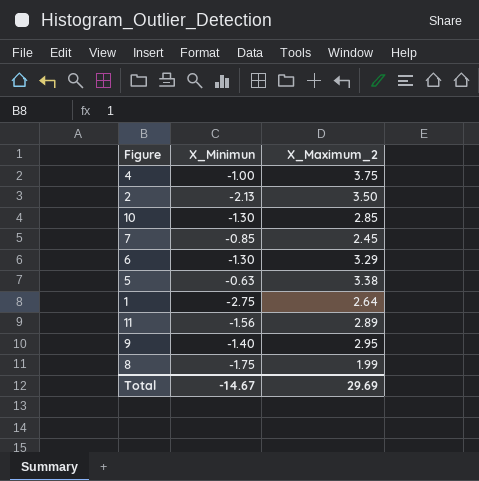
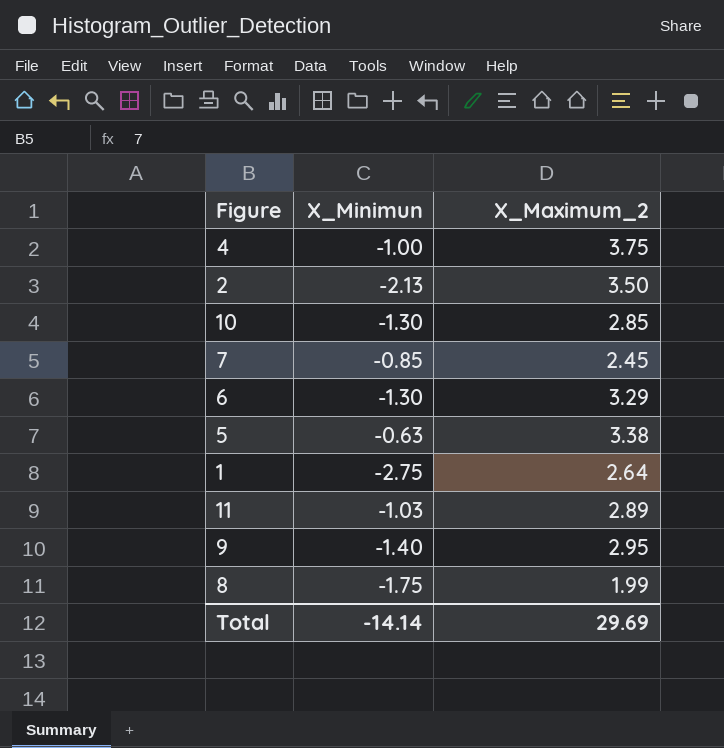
11 | X_Minimun: -1.56 -> -1.03
Total | X_Minimun: -14.67 -> -14.14

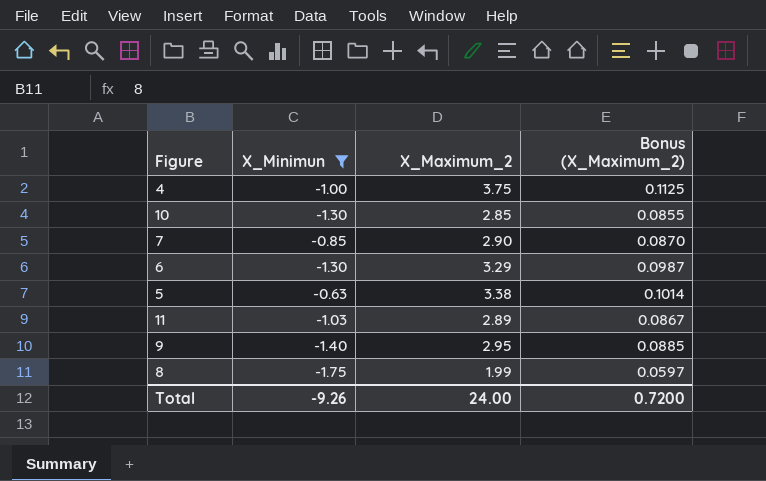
filter: none -> X_Minimun >= -1.75
column Bonus (X_Maximum_2) | formula: none -> [X_Maximum_2] * 0.03
7 | X_Maximum_2: 2.45 -> 2.90
Total | X_Minimun: -14.14 -> -9.26
Total | X_Maximum_2: 29.69 -> 24.00

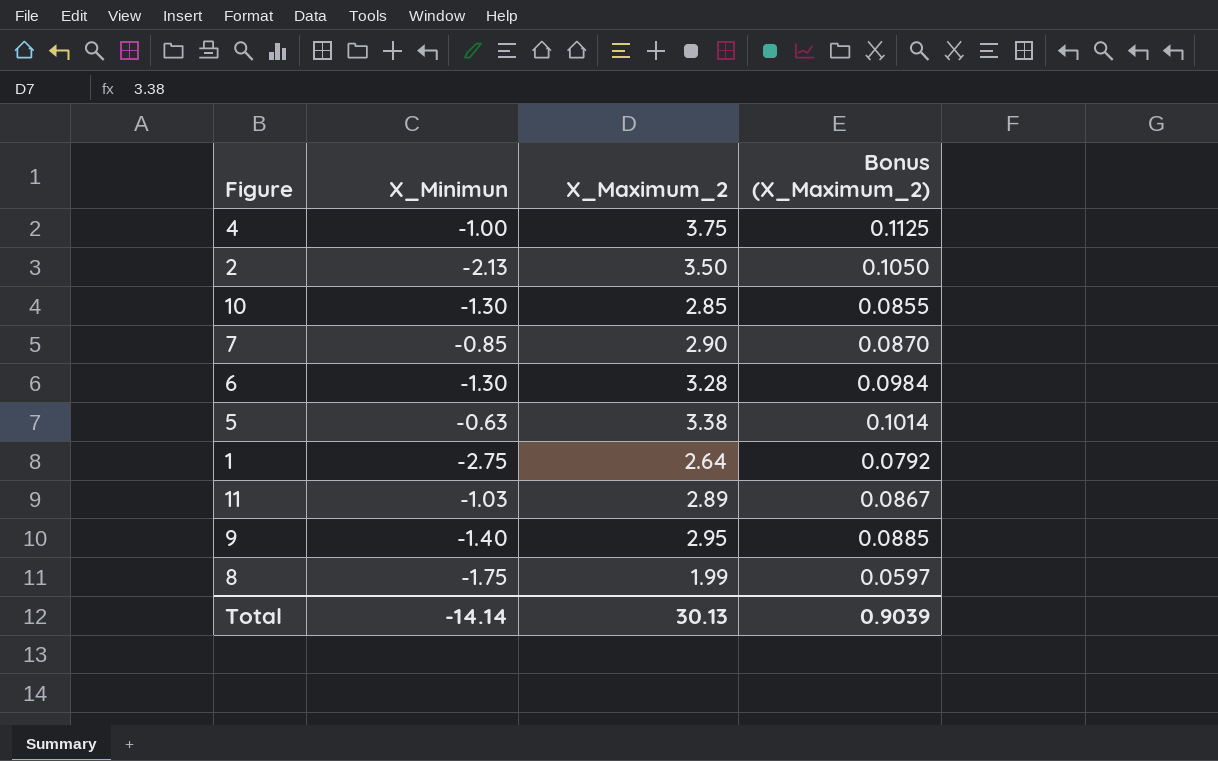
filter: X_Minimun >= -1.75 -> none
6 | X_Maximum_2: 3.29 -> 3.28
6 | Bonus (X_Maximum_2): 0.0987 -> 0.0984
Total | X_Minimun: -9.26 -> -14.14
Total | X_Maximum_2: 24.00 -> 30.13
Total | Bonus (X_Maximum_2): 0.7200 -> 0.9039

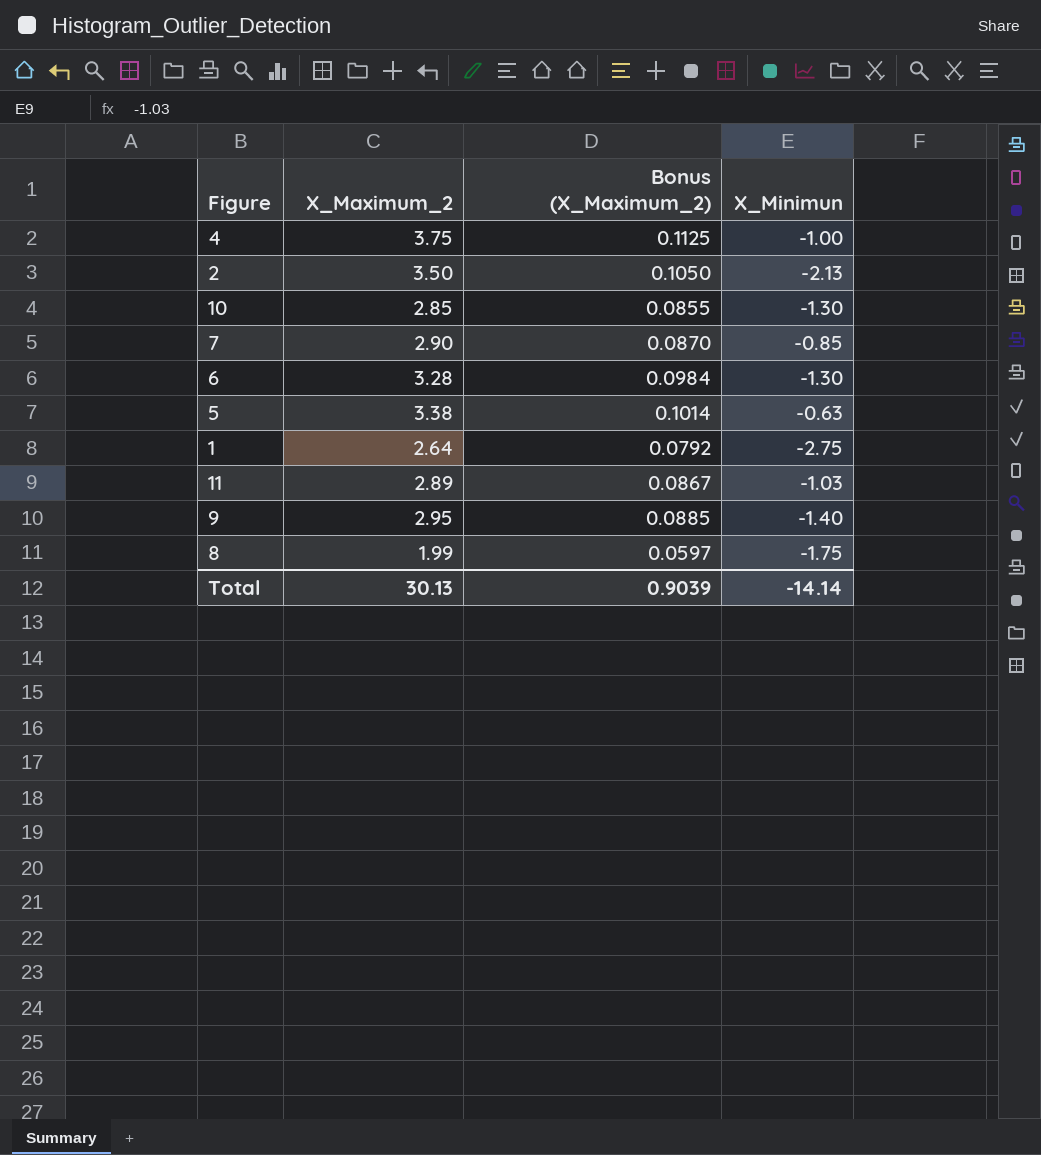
column X_Minimun | position: 2 -> 4

